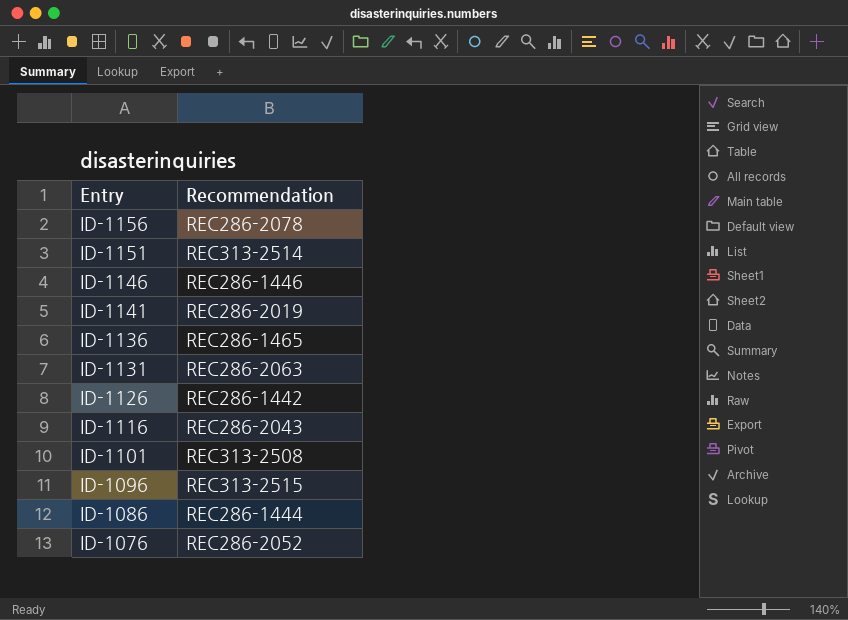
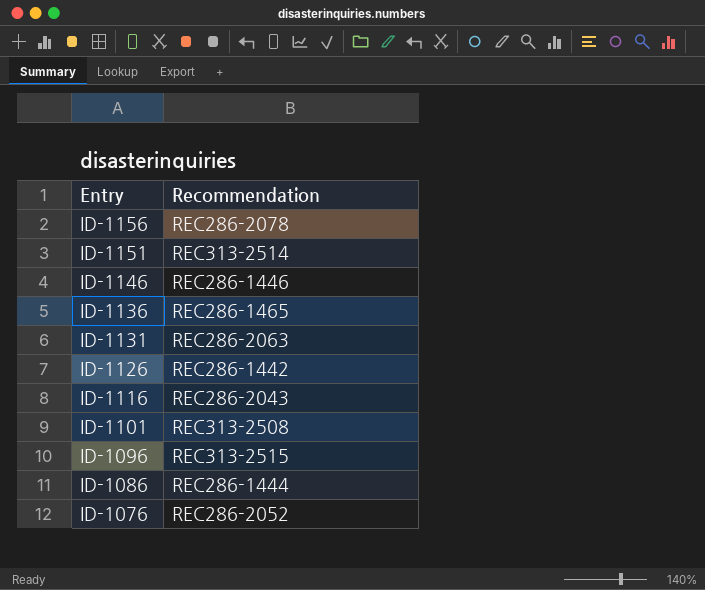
row ID-1141: REC286-2019 -> none

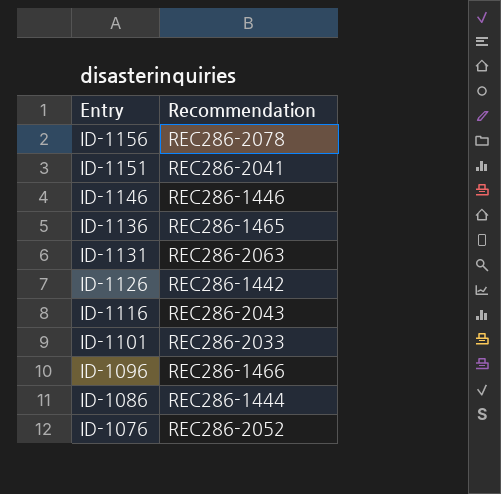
ID-1151 | Recommendation: REC313-2514 -> REC286-2041
ID-1101 | Recommendation: REC313-2508 -> REC286-2033
ID-1096 | Recommendation: REC313-2515 -> REC286-1466

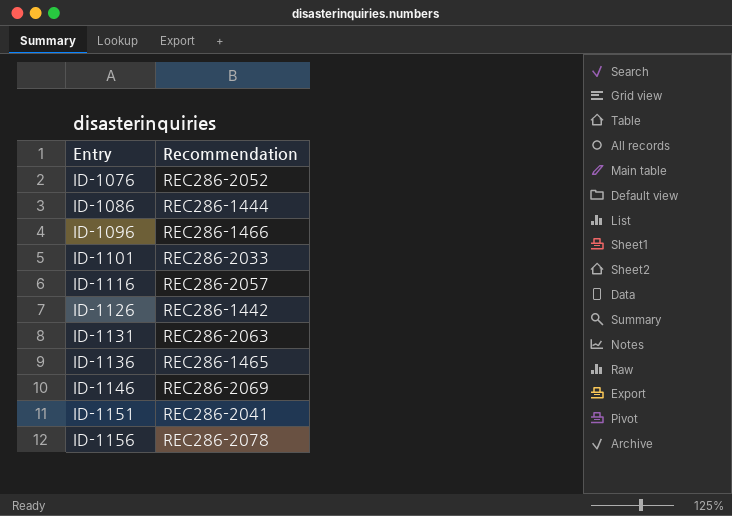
row order: Entry descending -> Entry ascending
ID-1116 | Recommendation: REC286-2043 -> REC286-2057
ID-1146 | Recommendation: REC286-1446 -> REC286-2069

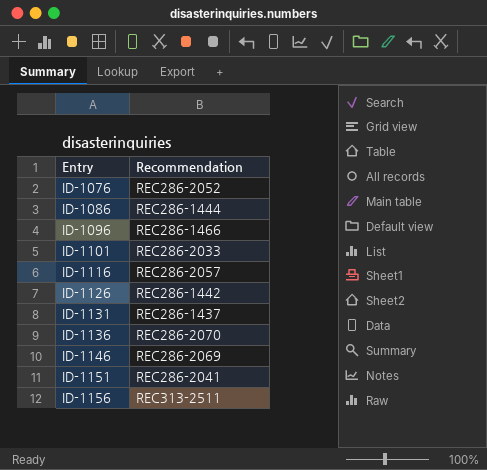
ID-1131 | Recommendation: REC286-2063 -> REC286-1437
ID-1136 | Recommendation: REC286-1465 -> REC286-2070
ID-1156 | Recommendation: REC286-2078 -> REC313-2511

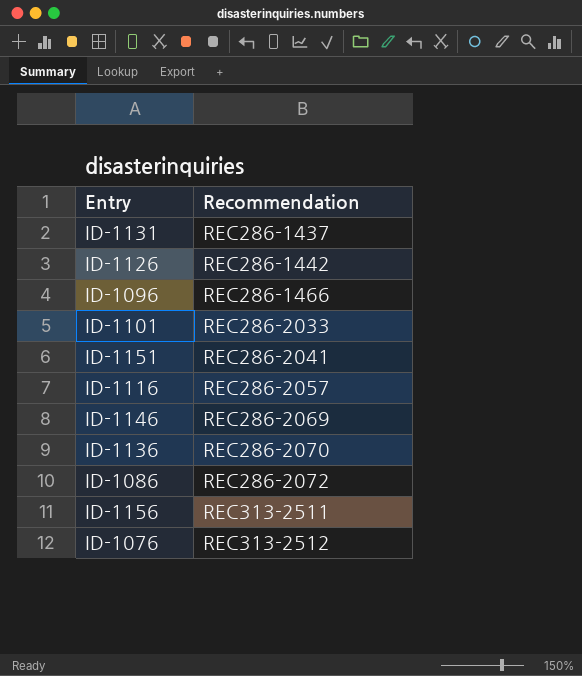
row order: Entry ascending -> Recommendation ascending
ID-1086 | Recommendation: REC286-1444 -> REC286-2072
ID-1076 | Recommendation: REC286-2052 -> REC313-2512

